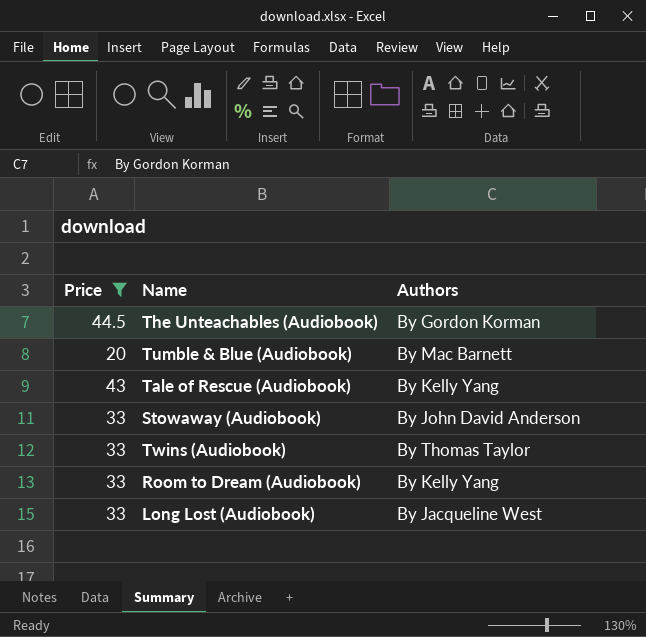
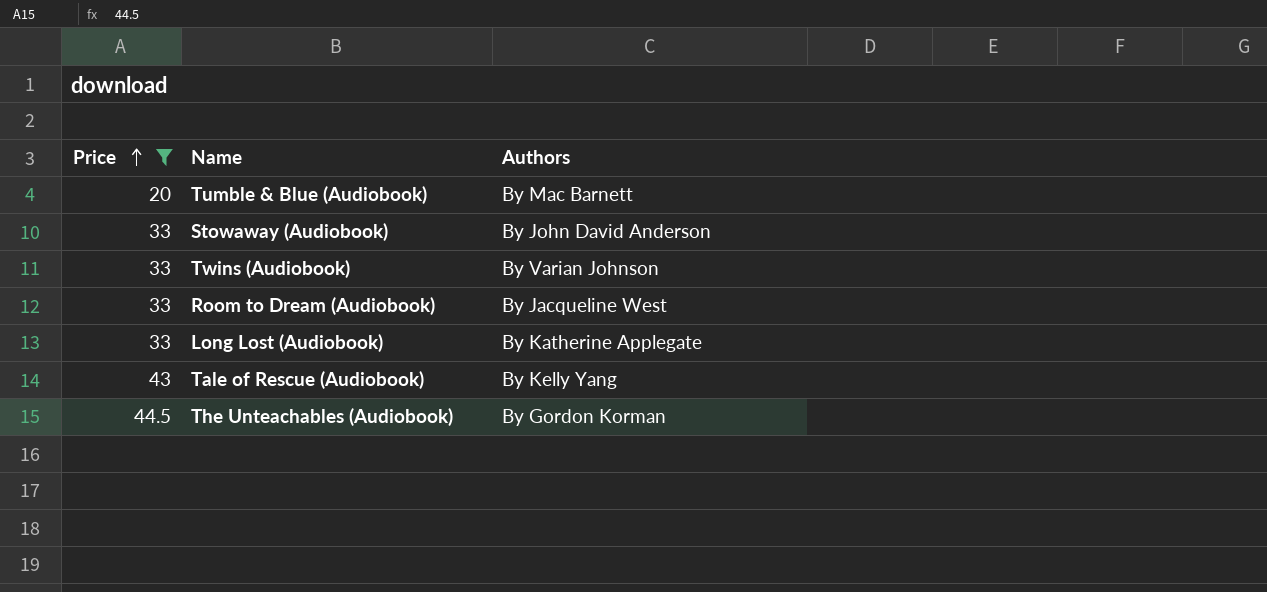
row order: none -> Price ascending
Twins (Audiobook) | Authors: By Thomas Taylor -> By Varian Johnson
Room to Dream (Audiobook) | Authors: By Kelly Yang -> By Jacqueline West
Long Lost (Audiobook) | Authors: By Jacqueline West -> By Katherine Applegate

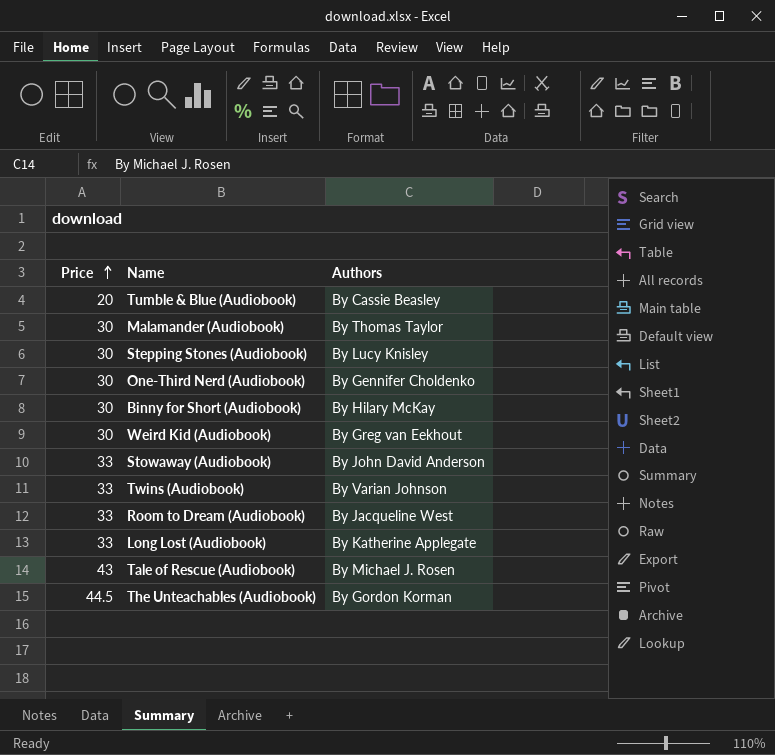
filter: Price != 30 -> none
Tumble & Blue (Audiobook) | Authors: By Mac Barnett -> By Cassie Beasley
Tale of Rescue (Audiobook) | Authors: By Kelly Yang -> By Michael J. Rosen

